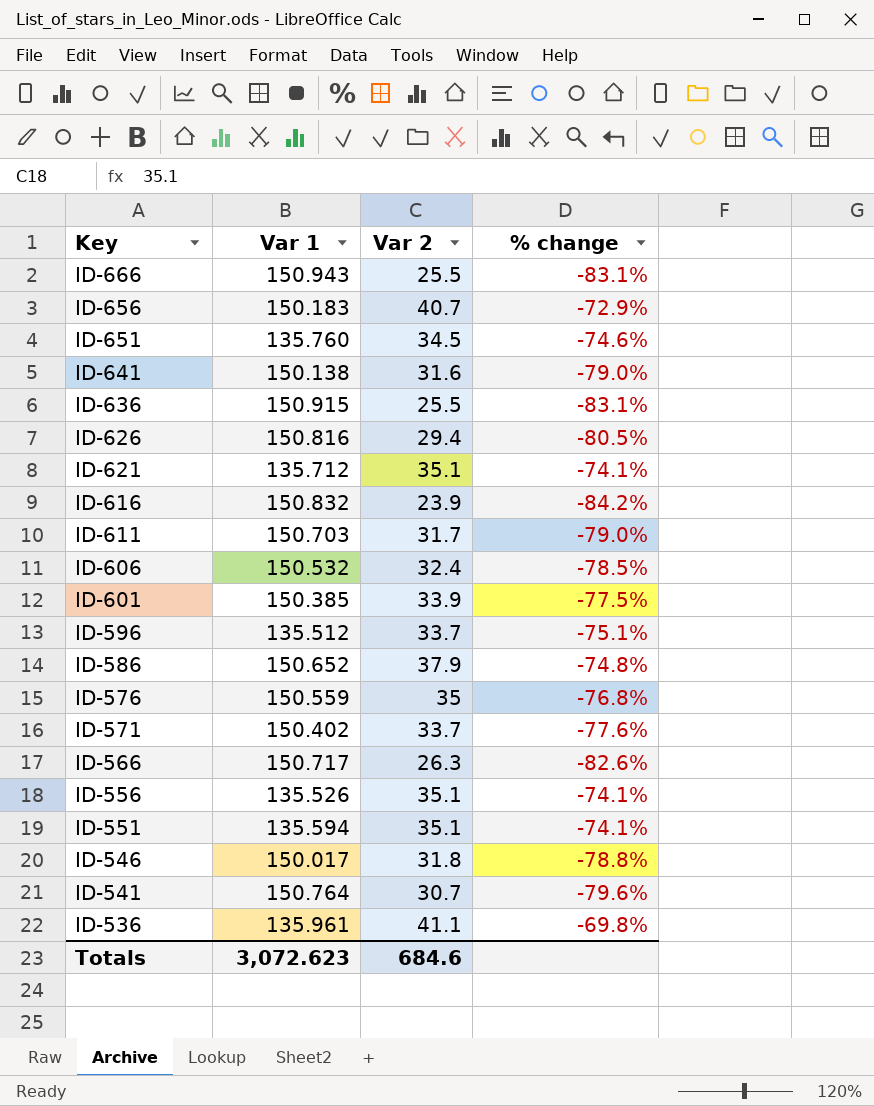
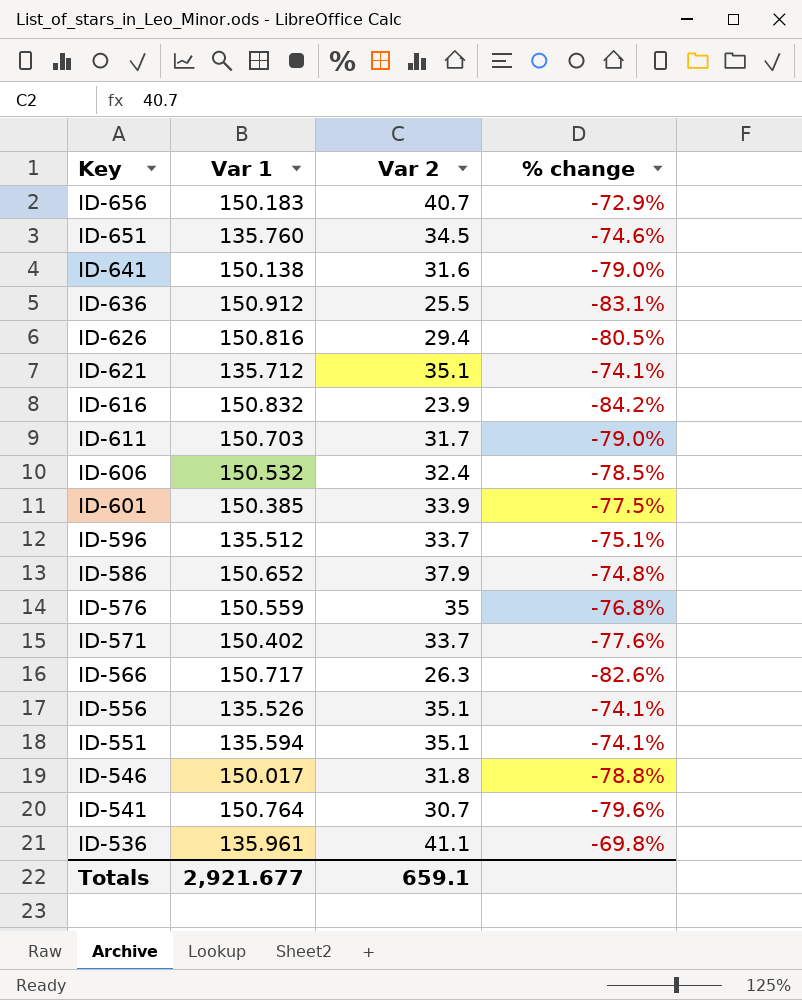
row ID-666: 150.943 | 25.5 | -83.1% -> none
ID-636 | Var 1: 150.915 -> 150.912
Totals | Var 1: 3,072.623 -> 2,921.677
Totals | Var 2: 684.6 -> 659.1

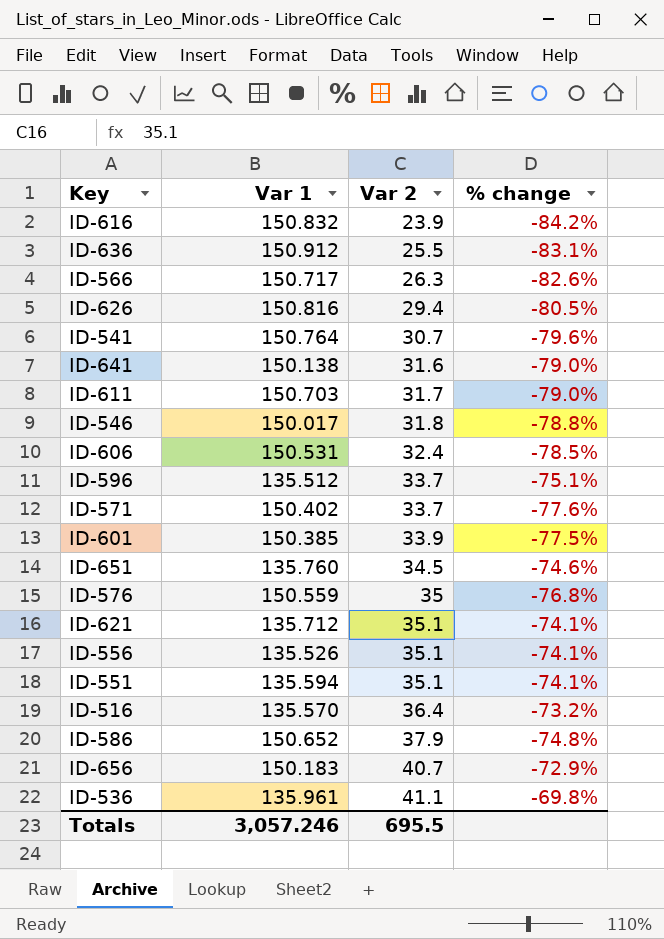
row order: Key descending -> Var 2 ascending
ID-606 | Var 1: 150.532 -> 150.531
row ID-516: none -> 135.570 | 36.4 | -73.2%
Totals | Var 1: 2,921.677 -> 3,057.246
Totals | Var 2: 659.1 -> 695.5

